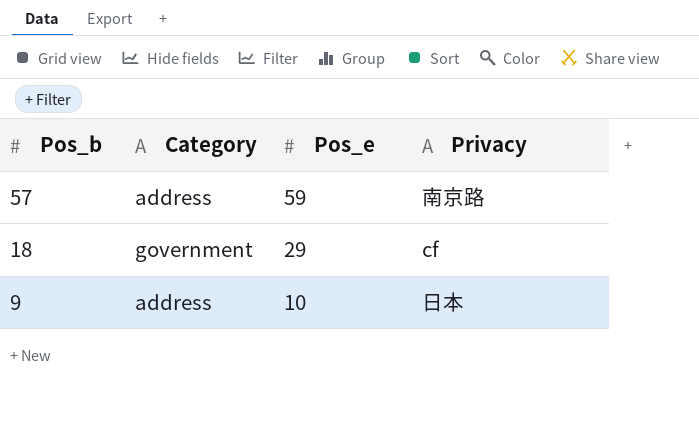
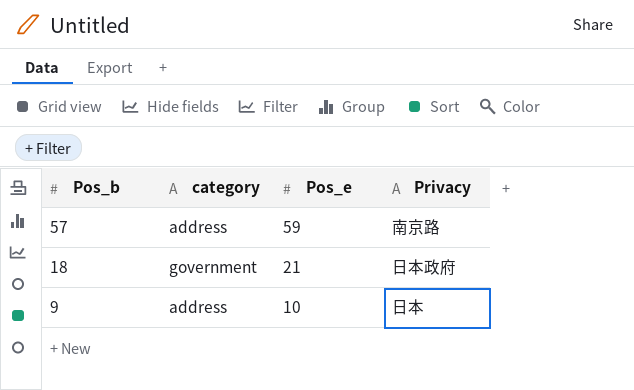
column name: Category -> category
18 | Pos_e: 29 -> 21
18 | Privacy: cf -> 日本政府

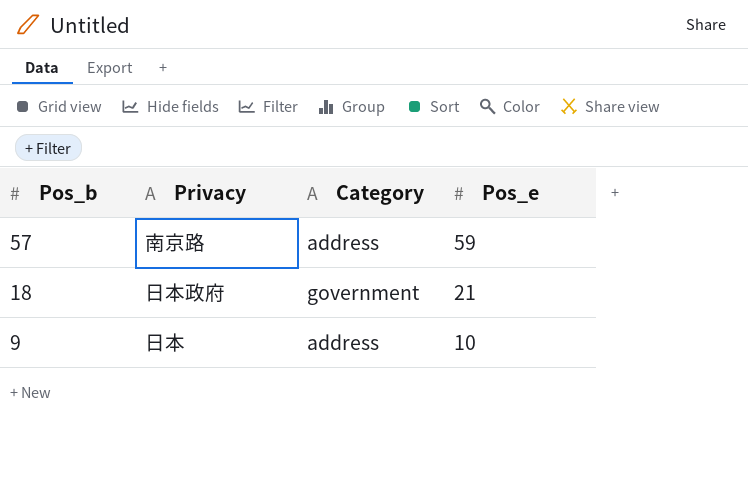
column Privacy | position: 4 -> 2
column name: category -> Category

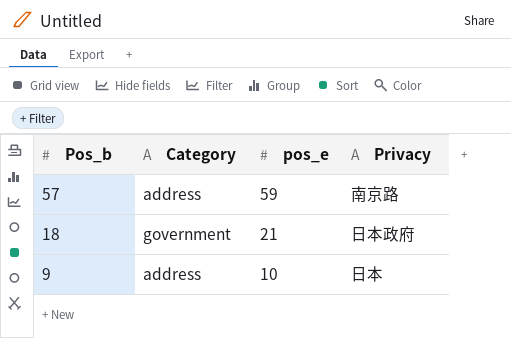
column name: Pos_e -> pos_e
column Privacy | position: 2 -> 4

